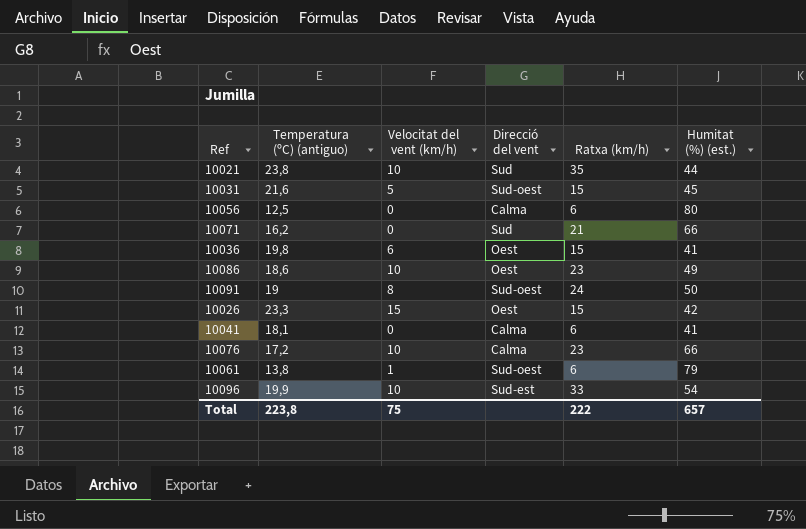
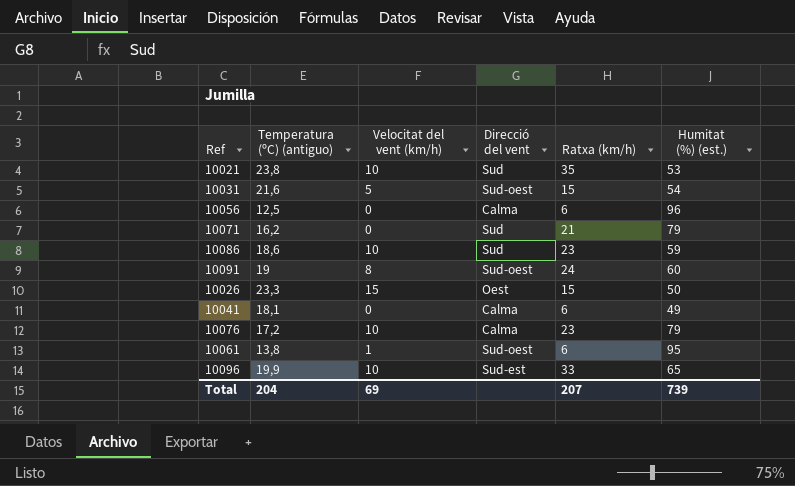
row 10036: 19,8 | 6 | Oest | 15 | 41 -> none
10021 | Humitat (%) (est.): 44 -> 53
10031 | Humitat (%) (est.): 45 -> 54
10056 | Humitat (%) (est.): 80 -> 96
10071 | Humitat (%) (est.): 66 -> 79
10086 | Direcció del vent: Oest -> Sud
10086 | Humitat (%) (est.): 49 -> 59
10091 | Humitat (%) (est.): 50 -> 60
10026 | Humitat (%) (est.): 42 -> 50
10041 | Humitat (%) (est.): 41 -> 49
10076 | Humitat (%) (est.): 66 -> 79
10061 | Humitat (%) (est.): 79 -> 95
10096 | Humitat (%) (est.): 54 -> 65
Total | Temperatura (ºC) (antiguo): 223,8 -> 204
Total | Velocitat del vent (km/h): 75 -> 69
Total | Ratxa (km/h): 222 -> 207
Total | Humitat (%) (est.): 657 -> 739

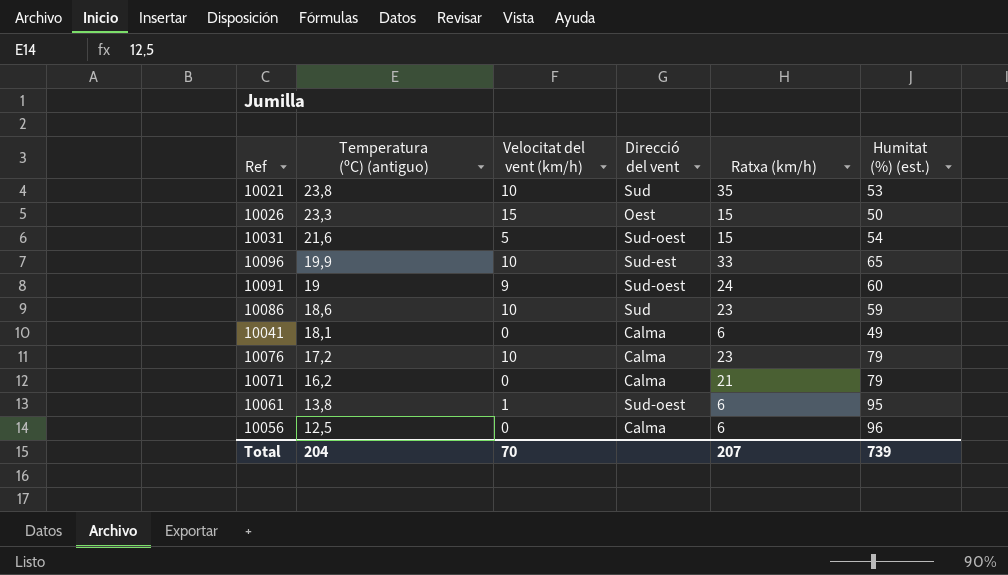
row order: none -> Temperatura (ºC) (antiguo) descending
10091 | Velocitat del vent (km/h): 8 -> 9
10071 | Direcció del vent: Sud -> Calma
Total | Velocitat del vent (km/h): 69 -> 70

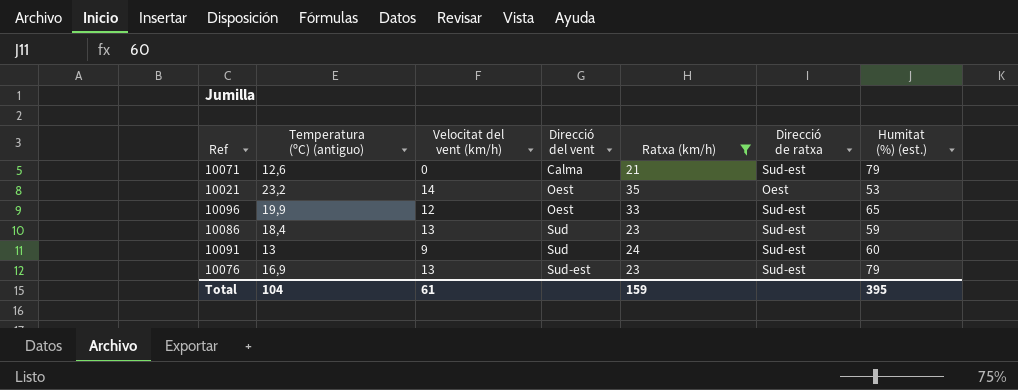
filter: none -> Ratxa (km/h) >= 21
row order: Temperatura (ºC) (antiguo) descending -> Direcció del vent ascending
column Direcció de ratxa | position: none -> 6
10071 | Temperatura (ºC) (antiguo): 16,2 -> 12,6
10021 | Temperatura (ºC) (antiguo): 23,8 -> 23,2
10021 | Velocitat del vent (km/h): 10 -> 14
10021 | Direcció del vent: Sud -> Oest
10096 | Velocitat del vent (km/h): 10 -> 12
10096 | Direcció del vent: Sud-est -> Oest
10086 | Temperatura (ºC) (antiguo): 18,6 -> 18,4
10086 | Velocitat del vent (km/h): 10 -> 13
10091 | Temperatura (ºC) (antiguo): 19 -> 13
10091 | Direcció del vent: Sud-oest -> Sud
10076 | Temperatura (ºC) (antiguo): 17,2 -> 16,9
10076 | Velocitat del vent (km/h): 10 -> 13
10076 | Direcció del vent: Calma -> Sud-est
Total | Temperatura (ºC) (antiguo): 204 -> 104
Total | Velocitat del vent (km/h): 70 -> 61
Total | Ratxa (km/h): 207 -> 159
Total | Humitat (%) (est.): 739 -> 395

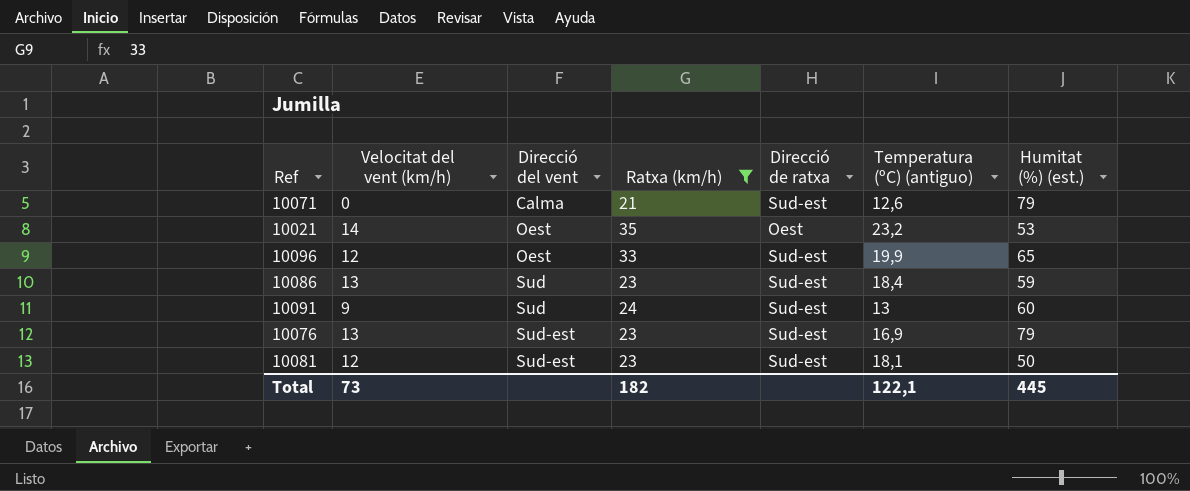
column Temperatura (ºC) (antiguo) | position: 2 -> 6
row 10081: none -> 12 | Sud-est | 23 | Sud-est | 18,1 | 50
Total | Velocitat del vent (km/h): 61 -> 73
Total | Ratxa (km/h): 159 -> 182
Total | Temperatura (ºC) (antiguo): 104 -> 122,1
Total | Humitat (%) (est.): 395 -> 445

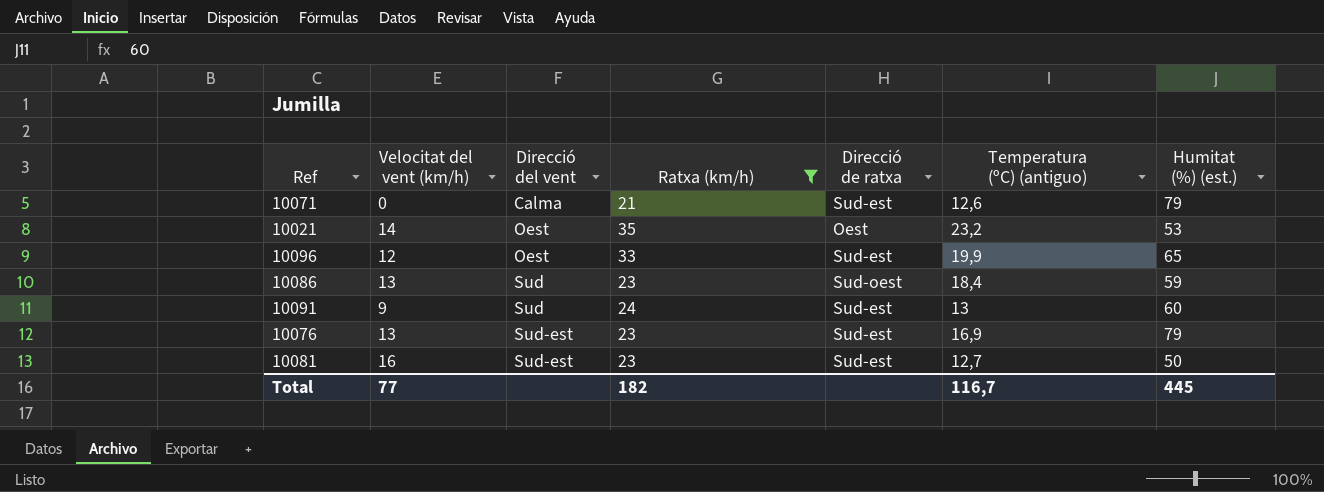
10086 | Direcció de ratxa: Sud-est -> Sud-oest
10081 | Velocitat del vent (km/h): 12 -> 16
10081 | Temperatura (ºC) (antiguo): 18,1 -> 12,7
Total | Velocitat del vent (km/h): 73 -> 77
Total | Temperatura (ºC) (antiguo): 122,1 -> 116,7

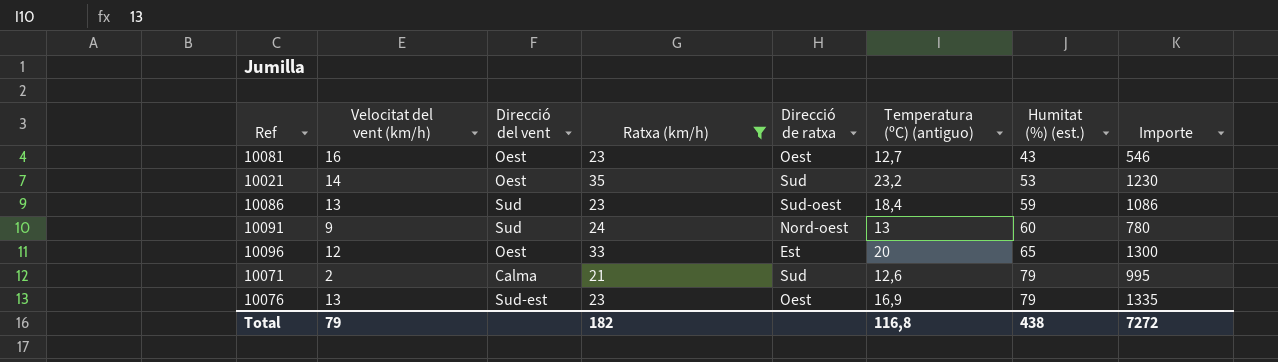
row order: Direcció del vent ascending -> Humitat (%) (est.) ascending
column Importe | formula: none -> [Temperatura (ºC) (antiguo)] * [Humitat (%) (est.)]
10081 | Direcció del vent: Sud-est -> Oest
10081 | Direcció de ratxa: Sud-est -> Oest
10081 | Humitat (%) (est.): 50 -> 43
10021 | Direcció de ratxa: Oest -> Sud
10091 | Direcció de ratxa: Sud-est -> Nord-oest
10096 | Direcció de ratxa: Sud-est -> Est
10096 | Temperatura (ºC) (antiguo): 19,9 -> 20
10071 | Velocitat del vent (km/h): 0 -> 2
10071 | Direcció de ratxa: Sud-est -> Sud
10076 | Direcció de ratxa: Sud-est -> Oest
Total | Velocitat del vent (km/h): 77 -> 79
Total | Temperatura (ºC) (antiguo): 116,7 -> 116,8
Total | Humitat (%) (est.): 445 -> 438

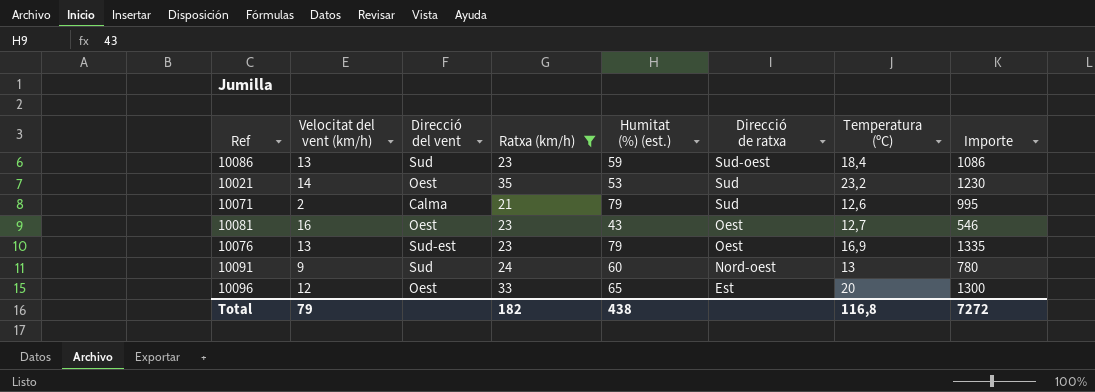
row order: Humitat (%) (est.) ascending -> Direcció de ratxa descending
column Humitat (%) (est.) | position: 7 -> 5
column name: Temperatura (ºC) (antiguo) -> Temperatura (ºC)

